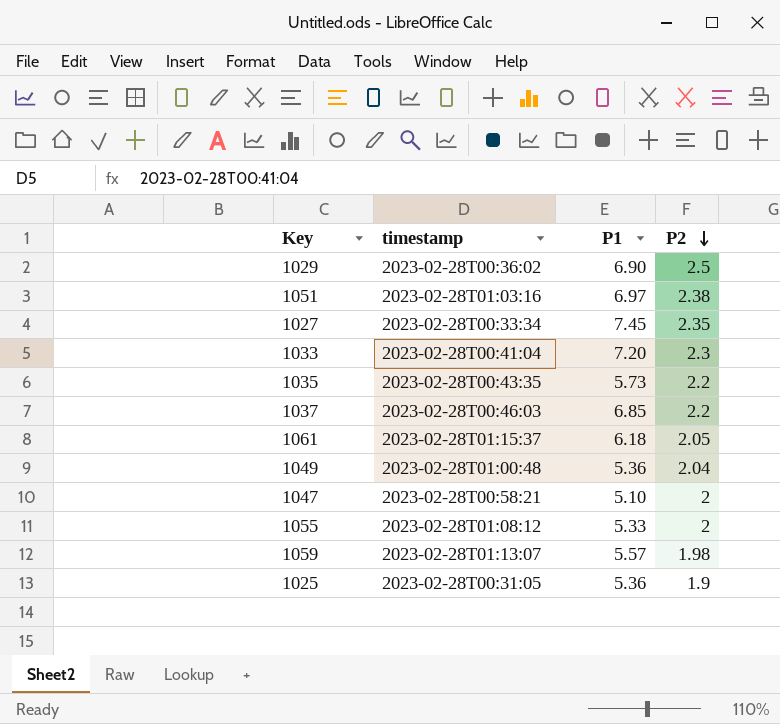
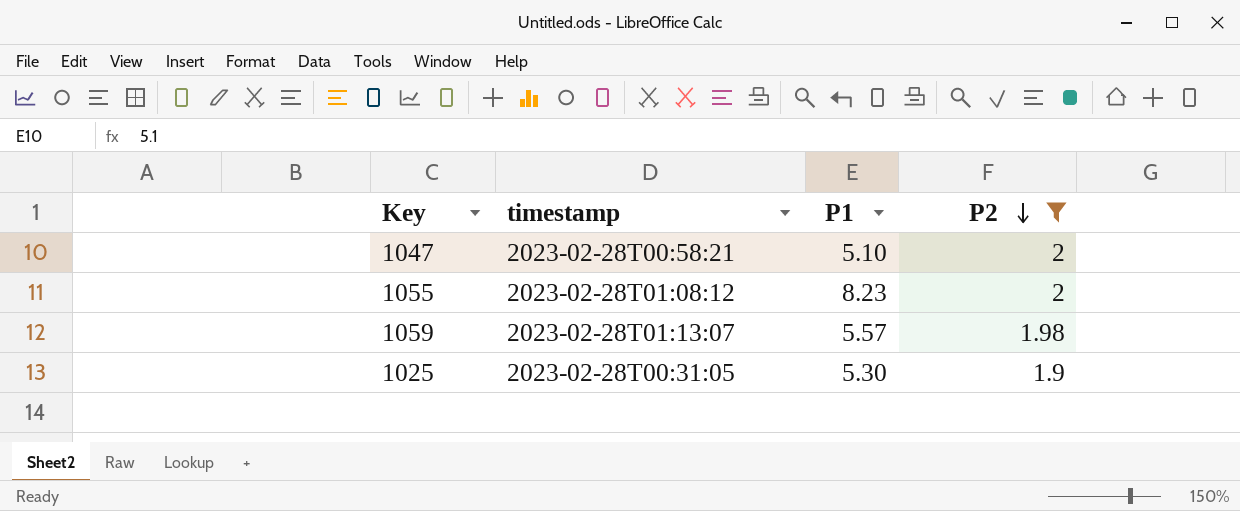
filter: none -> P2 <= 2
1055 | P1: 5.33 -> 8.23
1025 | P1: 5.36 -> 5.30

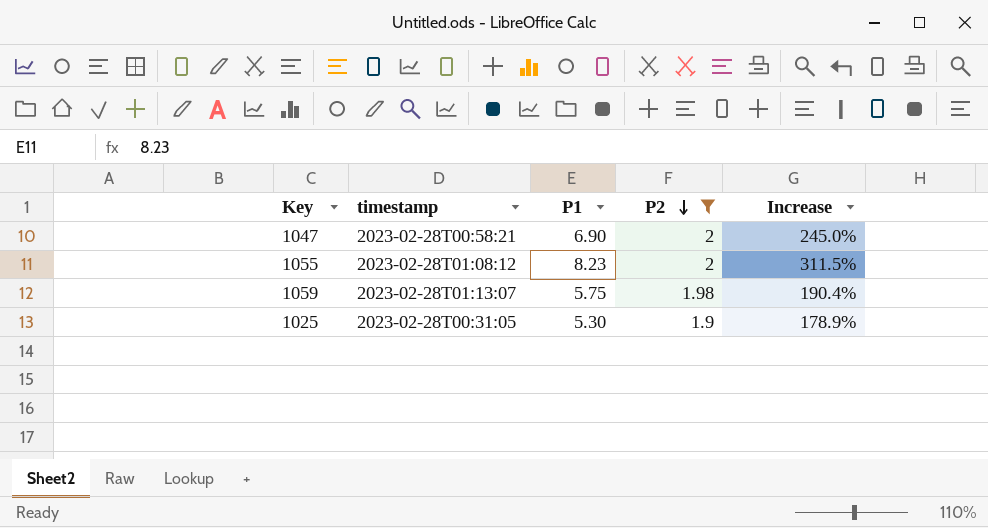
column Increase | formula: none -> ([P1] - [P2]) / [P2]
1047 | P1: 5.10 -> 6.90
1059 | P1: 5.57 -> 5.75

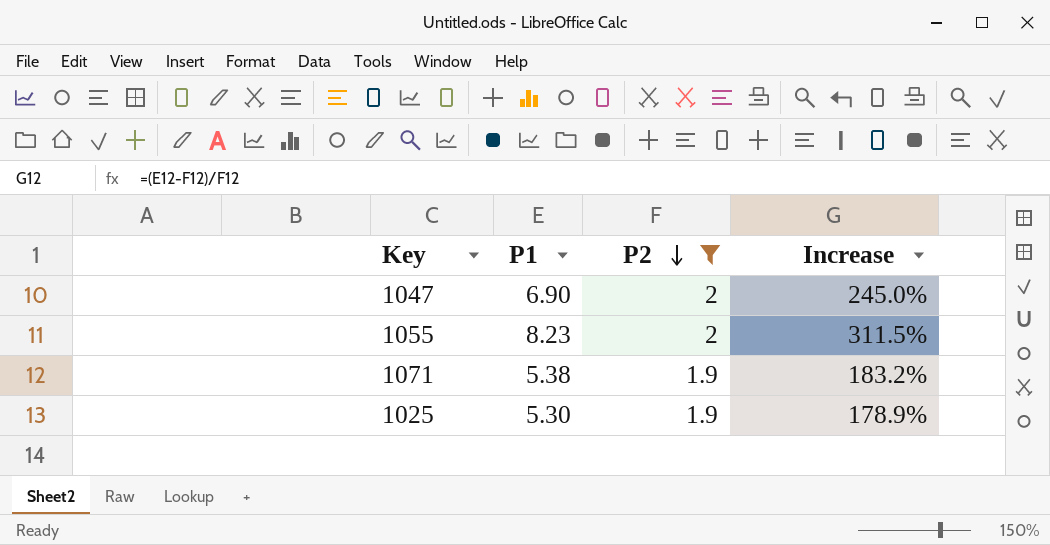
column timestamp | position: 2 -> none
row 1059: 2023-02-28T01:13:07 | 5.75 | 1.98 | 190.4% -> none
row 1071: none -> 5.38 | 1.9 | 183.2%

